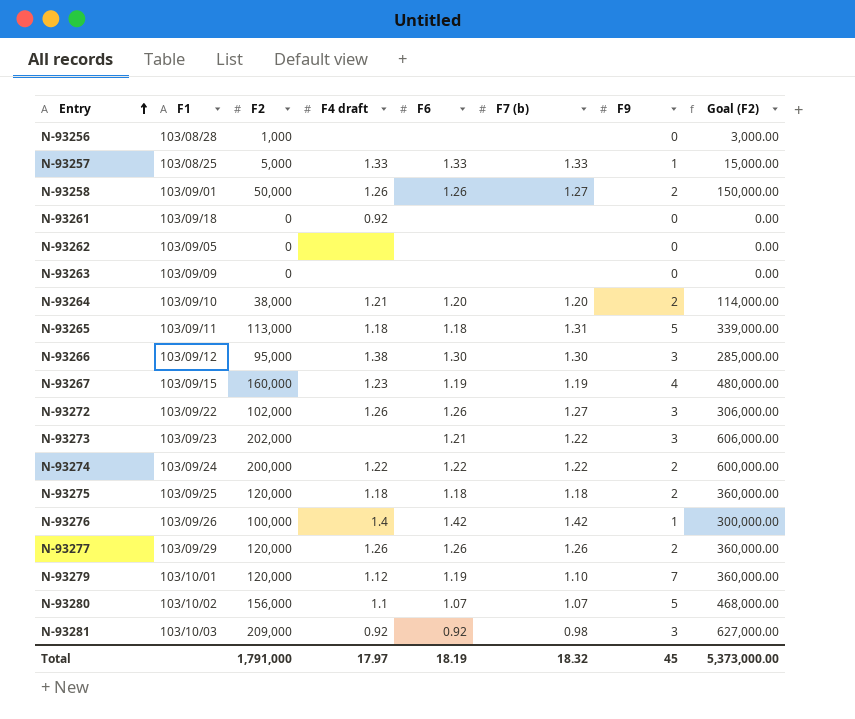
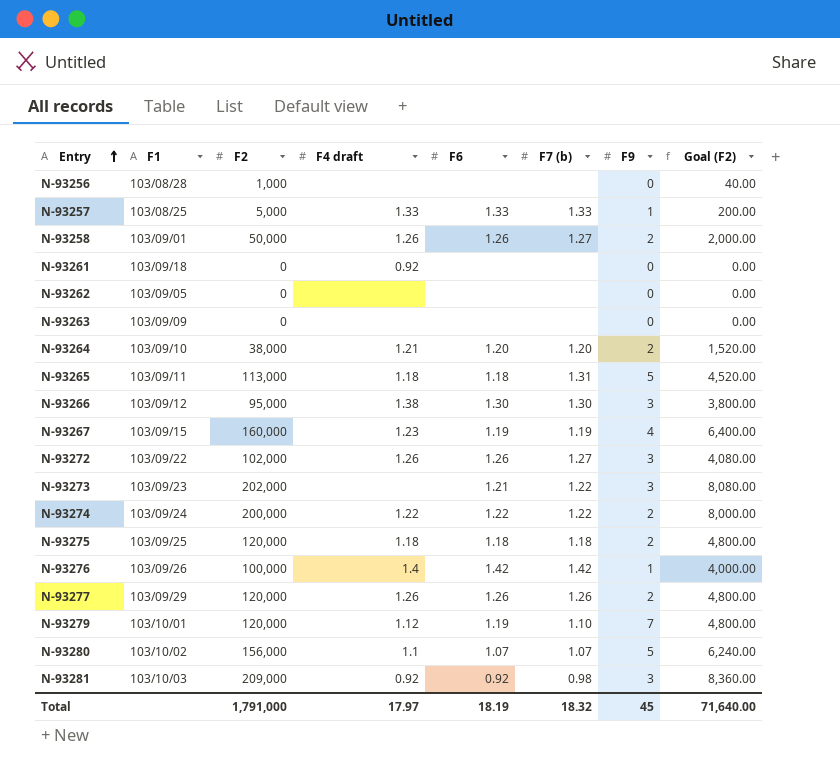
column Goal (F2) | formula: [F2] * 3 -> [F2] * 0.04
Total | Goal (F2): 5,373,000.00 -> 71,640.00

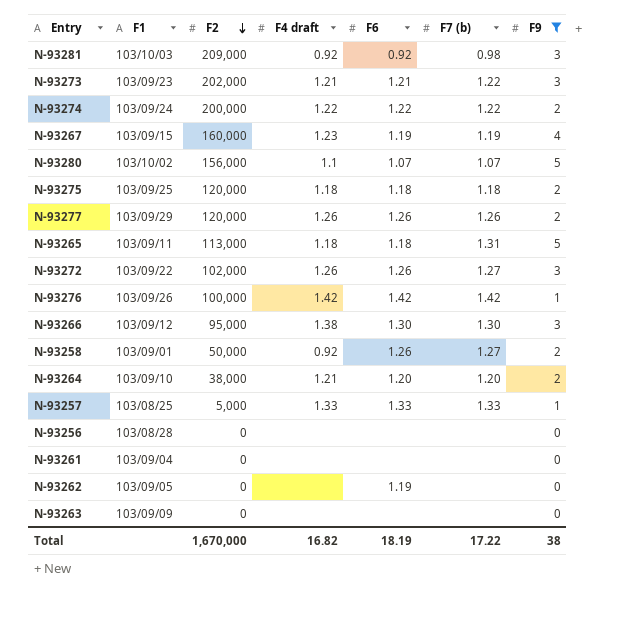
filter: none -> F9 != 7
row order: Entry ascending -> F2 descending
column Goal (F2) | formula: [F2] * 0.04 -> none
N-93273 | F4 draft: none -> 1.21
N-93276 | F4 draft: 1.4 -> 1.42
N-93258 | F4 draft: 1.26 -> 0.92
N-93256 | F2: 1,000 -> 0
N-93261 | F1: 103/09/18 -> 103/09/04
N-93261 | F4 draft: 0.92 -> none
N-93262 | F6: none -> 1.19
Total | F2: 1,791,000 -> 1,670,000
Total | F4 draft: 17.97 -> 16.82
Total | F7 (b): 18.32 -> 17.22
Total | F9: 45 -> 38

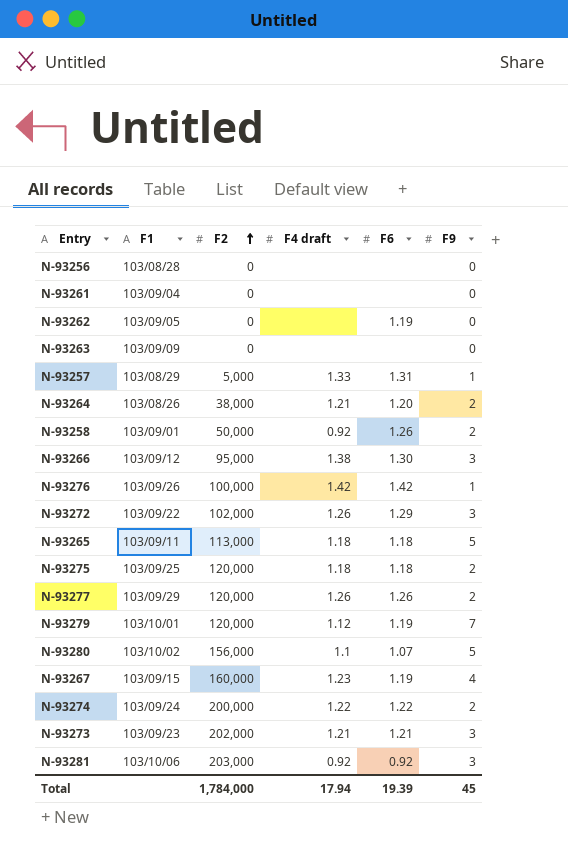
filter: F9 != 7 -> none
row order: F2 descending -> F2 ascending
column F7 (b) | position: 6 -> none
N-93257 | F1: 103/08/25 -> 103/08/29
N-93257 | F6: 1.33 -> 1.31
N-93264 | F1: 103/09/10 -> 103/08/26
N-93272 | F6: 1.26 -> 1.29
N-93281 | F1: 103/10/03 -> 103/10/06
N-93281 | F2: 209,000 -> 203,000
Total | F2: 1,670,000 -> 1,784,000
Total | F4 draft: 16.82 -> 17.94
Total | F6: 18.19 -> 19.39
Total | F9: 38 -> 45

